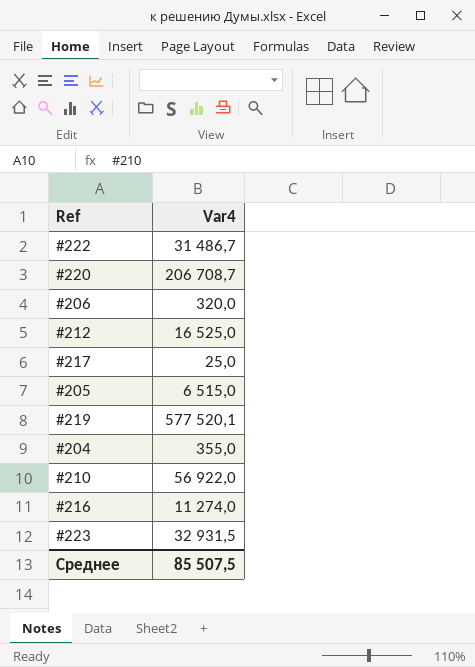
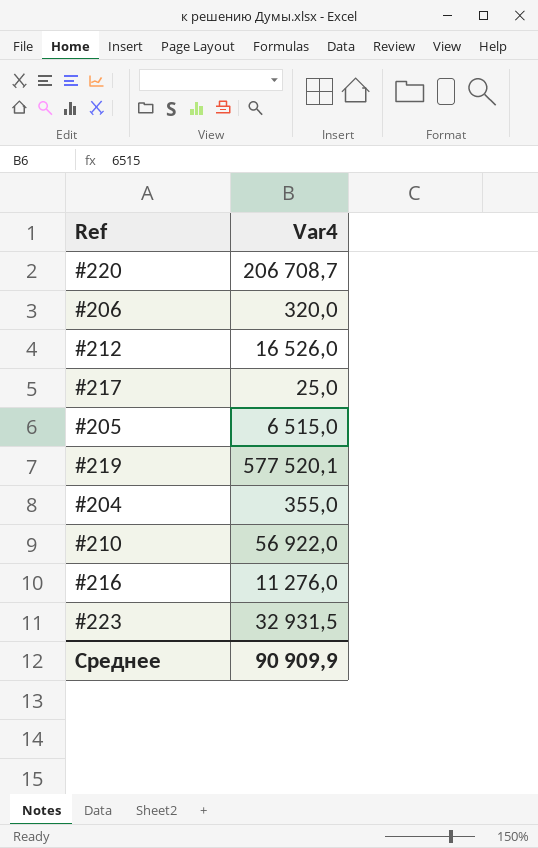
row #222: 31 486,7 -> none
#212 | Var4: 16 525,0 -> 16 526,0
#216 | Var4: 11 274,0 -> 11 276,0
Среднее | Var4: 85 507,5 -> 90 909,9

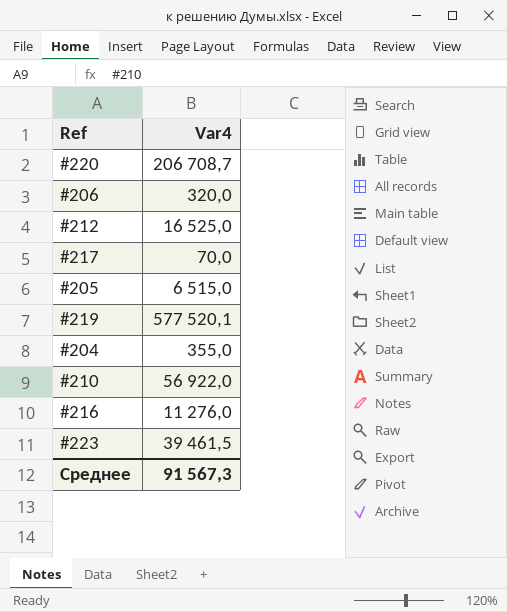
#212 | Var4: 16 526,0 -> 16 525,0
#217 | Var4: 25,0 -> 70,0
#223 | Var4: 32 931,5 -> 39 461,5
Среднее | Var4: 90 909,9 -> 91 567,3

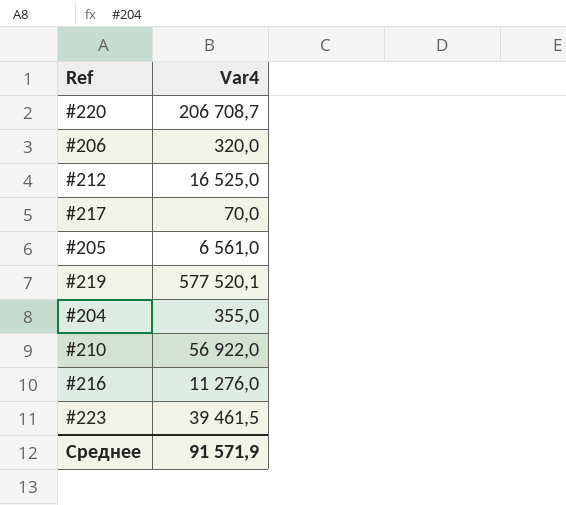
#205 | Var4: 6 515,0 -> 6 561,0
Среднее | Var4: 91 567,3 -> 91 571,9

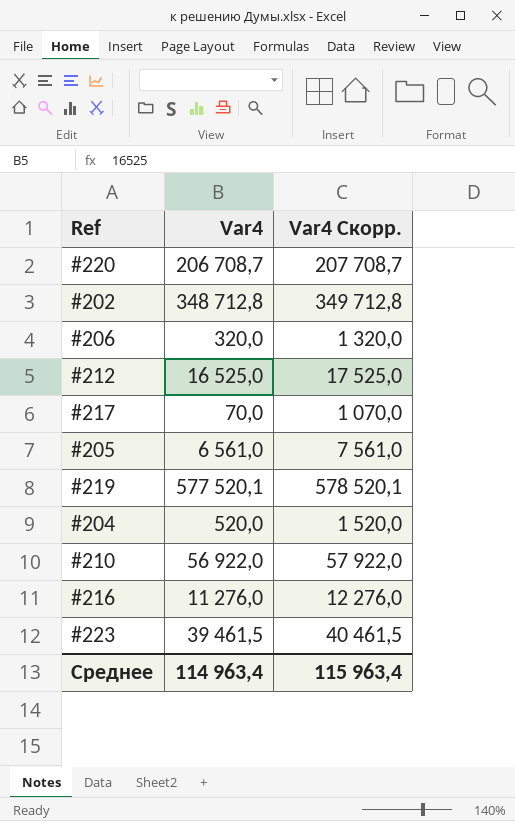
column Var4 Скорр. | formula: none -> [Var4] + 1000
row #202: none -> 348 712,8 | 349 712,8
#204 | Var4: 355,0 -> 520,0
Среднее | Var4: 91 571,9 -> 114 963,4

